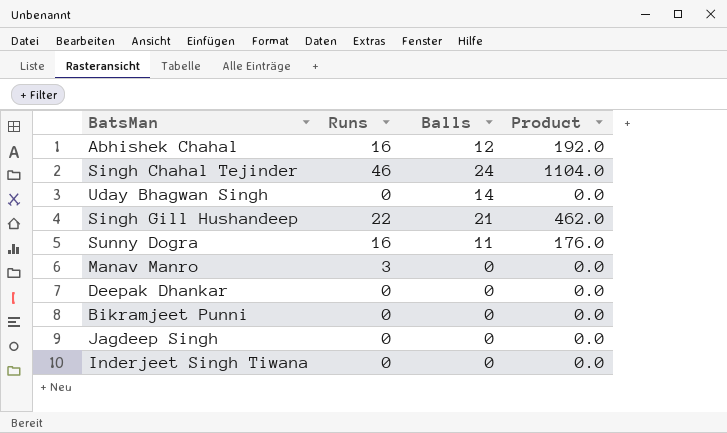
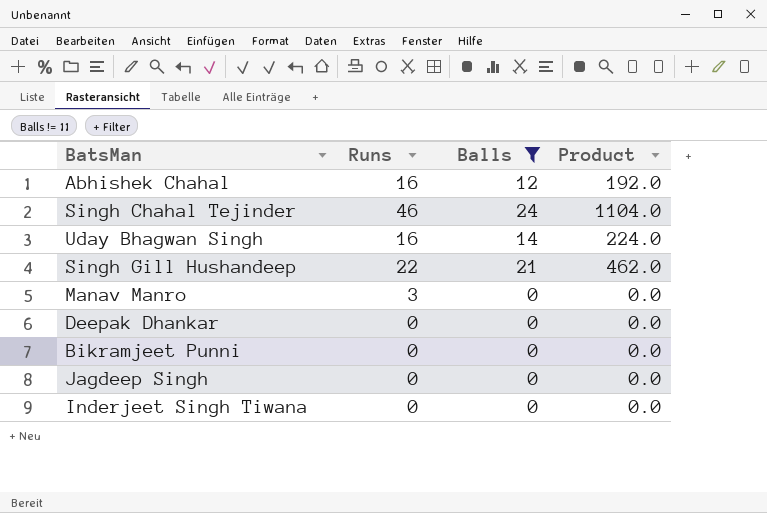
filter: none -> Balls != 11
Uday Bhagwan Singh | Runs: 0 -> 16
Uday Bhagwan Singh | Product: 0.0 -> 224.0

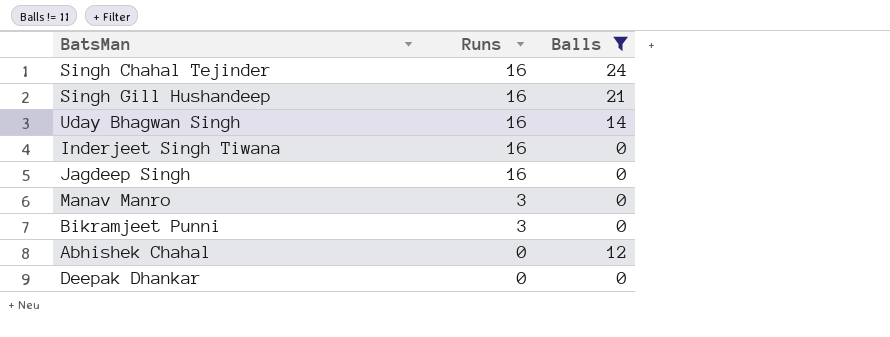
row order: none -> Runs descending
column Product | formula: [Runs] * [Balls] -> none
Singh Chahal Tejinder | Runs: 46 -> 16
Singh Gill Hushandeep | Runs: 22 -> 16
Inderjeet Singh Tiwana | Runs: 0 -> 16
Jagdeep Singh | Runs: 0 -> 16
Bikramjeet Punni | Runs: 0 -> 3
Abhishek Chahal | Runs: 16 -> 0

